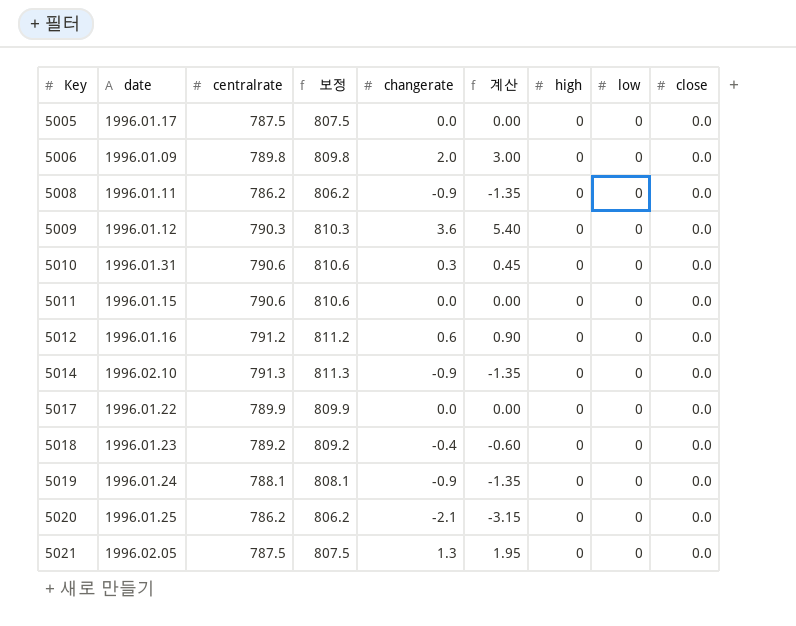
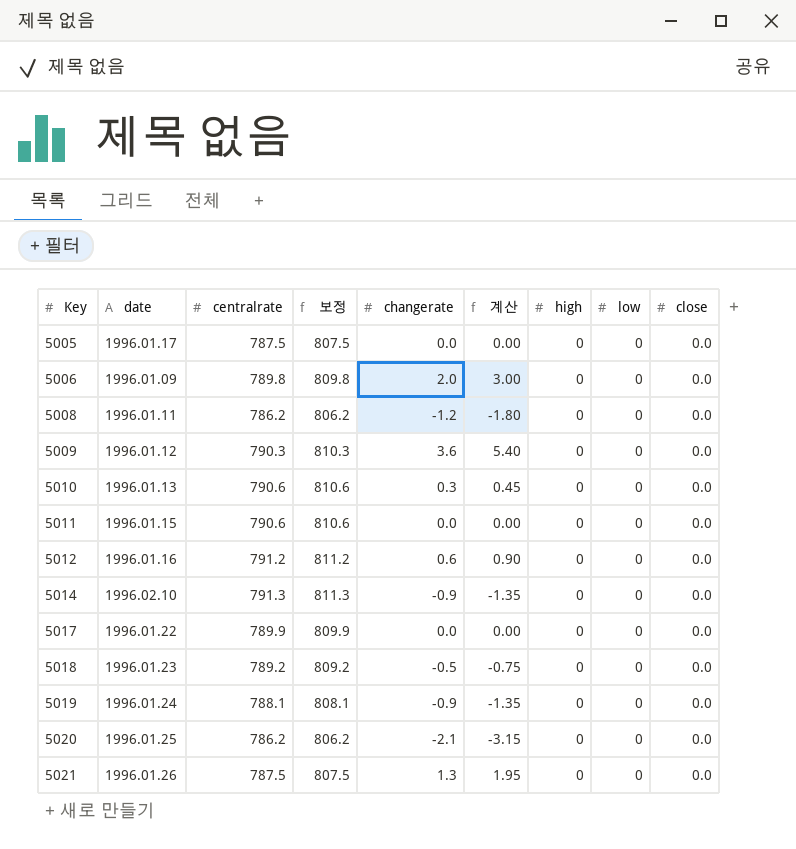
5008 | changerate: -0.9 -> -1.2
5008 | 계산: -1.35 -> -1.80
5010 | date: 1996.01.31 -> 1996.01.13
5018 | changerate: -0.4 -> -0.5
5018 | 계산: -0.60 -> -0.75
5021 | date: 1996.02.05 -> 1996.01.26

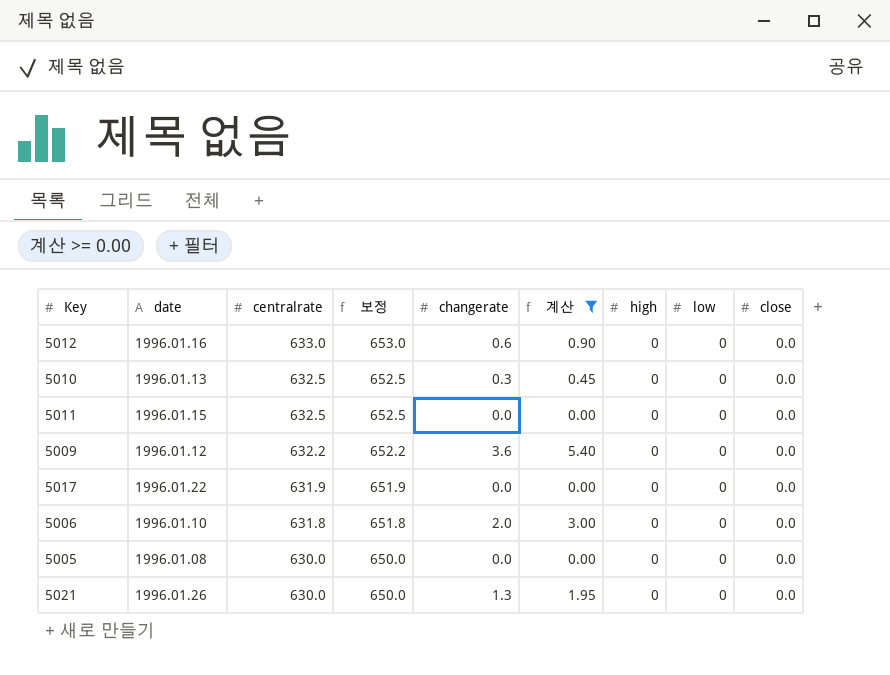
filter: none -> 계산 >= 0.00
row order: Key ascending -> centralrate descending
5012 | centralrate: 791.2 -> 633.0
5012 | 보정: 811.2 -> 653.0
5010 | centralrate: 790.6 -> 632.5
5010 | 보정: 810.6 -> 652.5
5011 | centralrate: 790.6 -> 632.5
5011 | 보정: 810.6 -> 652.5
5009 | centralrate: 790.3 -> 632.2
5009 | 보정: 810.3 -> 652.2
5017 | centralrate: 789.9 -> 631.9
5017 | 보정: 809.9 -> 651.9
5006 | date: 1996.01.09 -> 1996.01.10
5006 | centralrate: 789.8 -> 631.8
5006 | 보정: 809.8 -> 651.8
5005 | date: 1996.01.17 -> 1996.01.08
5005 | centralrate: 787.5 -> 630.0
5005 | 보정: 807.5 -> 650.0
5021 | centralrate: 787.5 -> 630.0
5021 | 보정: 807.5 -> 650.0

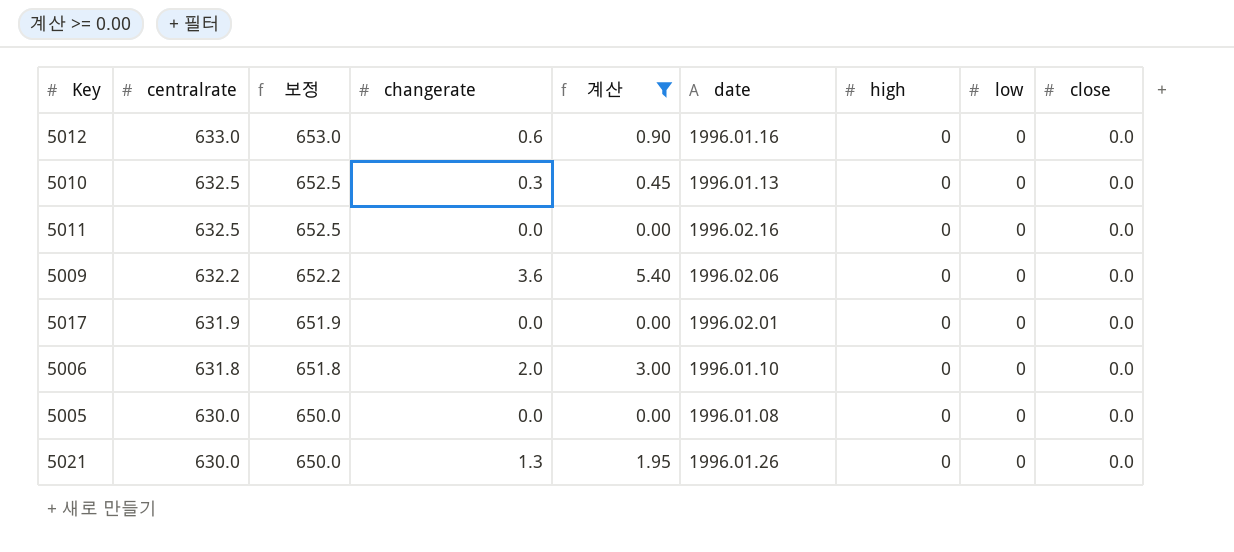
column date | position: 2 -> 6
5011 | date: 1996.01.15 -> 1996.02.16
5009 | date: 1996.01.12 -> 1996.02.06
5017 | date: 1996.01.22 -> 1996.02.01

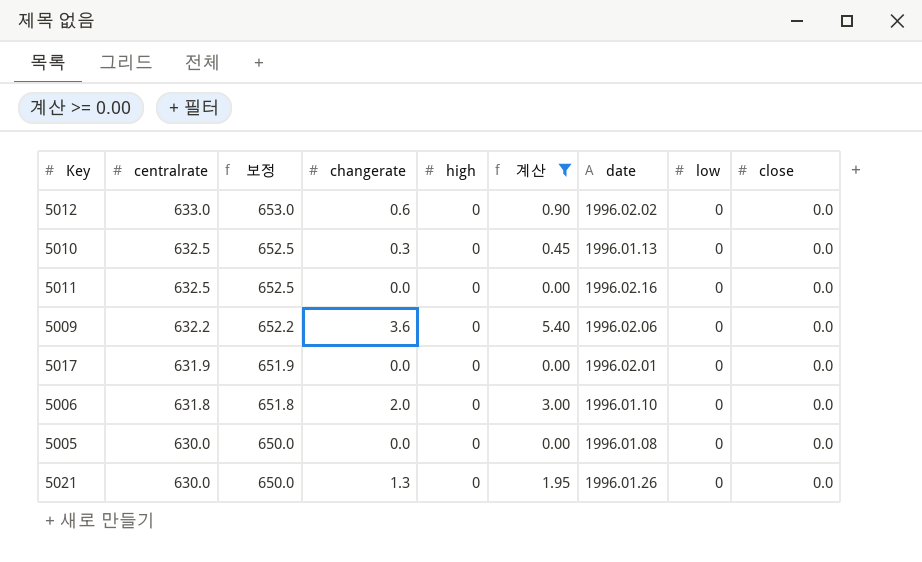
column high | position: 7 -> 5
5012 | date: 1996.01.16 -> 1996.02.02

